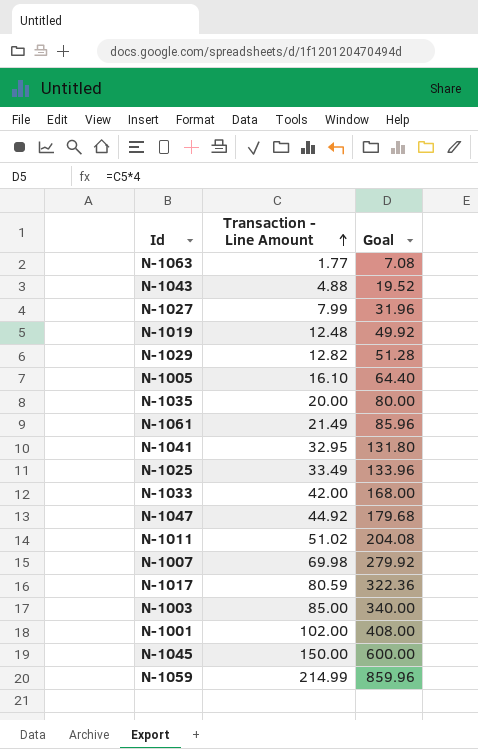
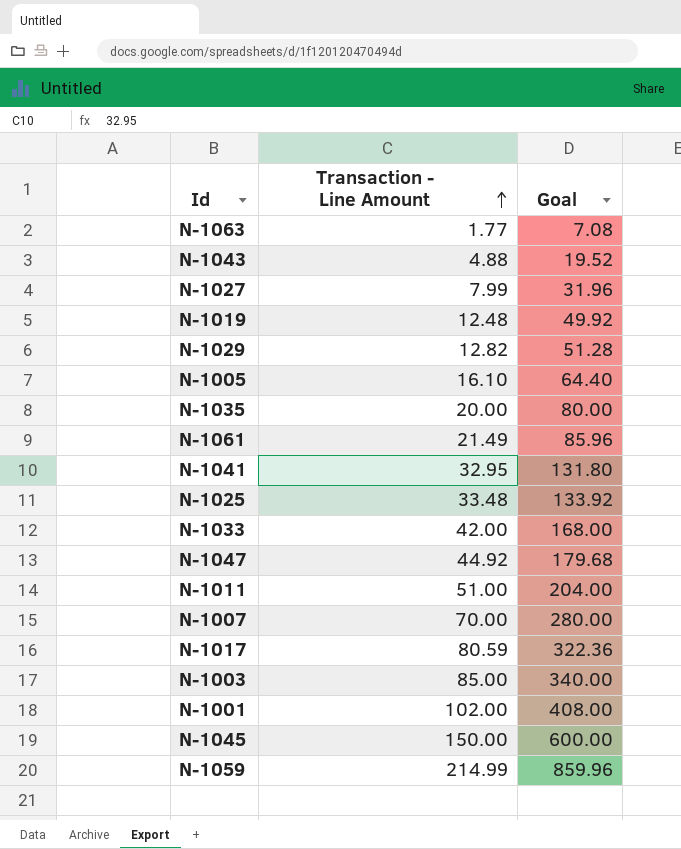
N-1025 | Transaction - Line Amount: 33.49 -> 33.48
N-1025 | Goal: 133.96 -> 133.92
N-1011 | Transaction - Line Amount: 51.02 -> 51.00
N-1011 | Goal: 204.08 -> 204.00
N-1007 | Transaction - Line Amount: 69.98 -> 70.00
N-1007 | Goal: 279.92 -> 280.00

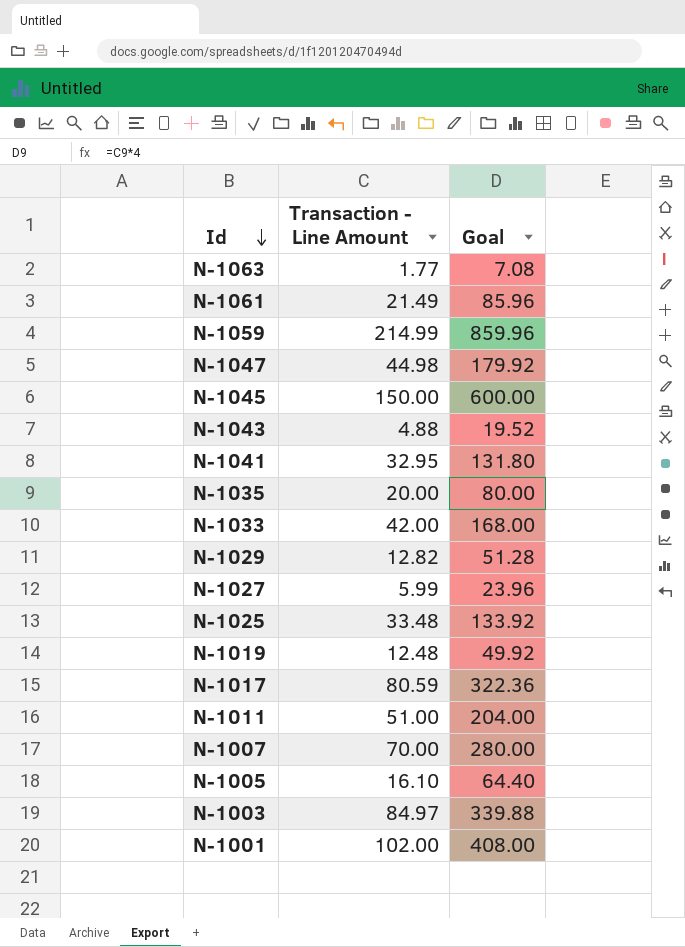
row order: Transaction - Line Amount ascending -> Id descending
N-1047 | Transaction - Line Amount: 44.92 -> 44.98
N-1047 | Goal: 179.68 -> 179.92
N-1027 | Transaction - Line Amount: 7.99 -> 5.99
N-1027 | Goal: 31.96 -> 23.96
N-1003 | Transaction - Line Amount: 85.00 -> 84.97
N-1003 | Goal: 340.00 -> 339.88

